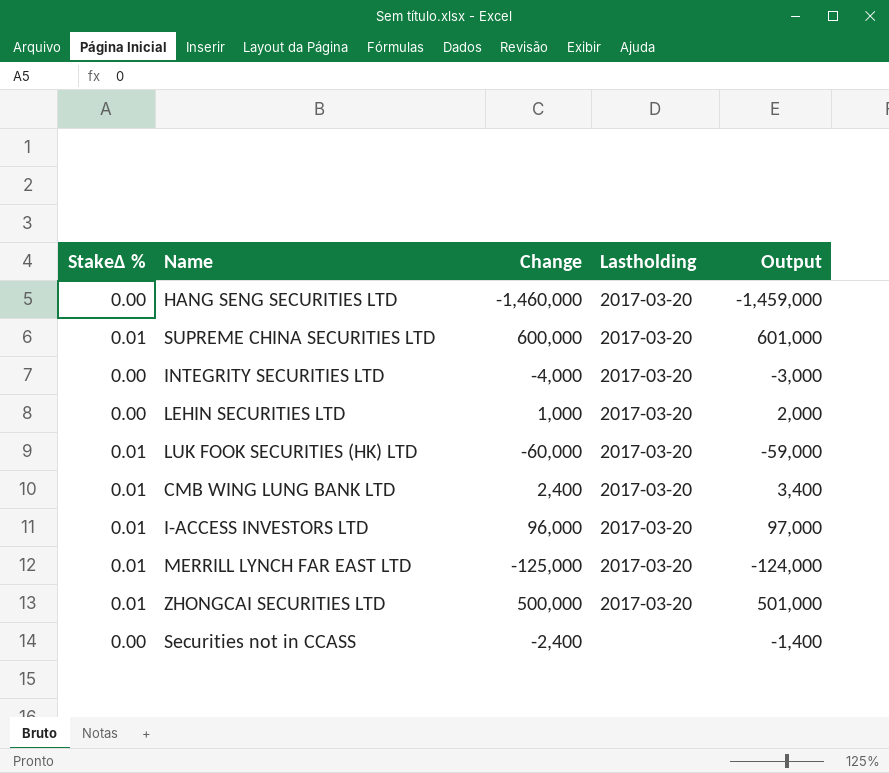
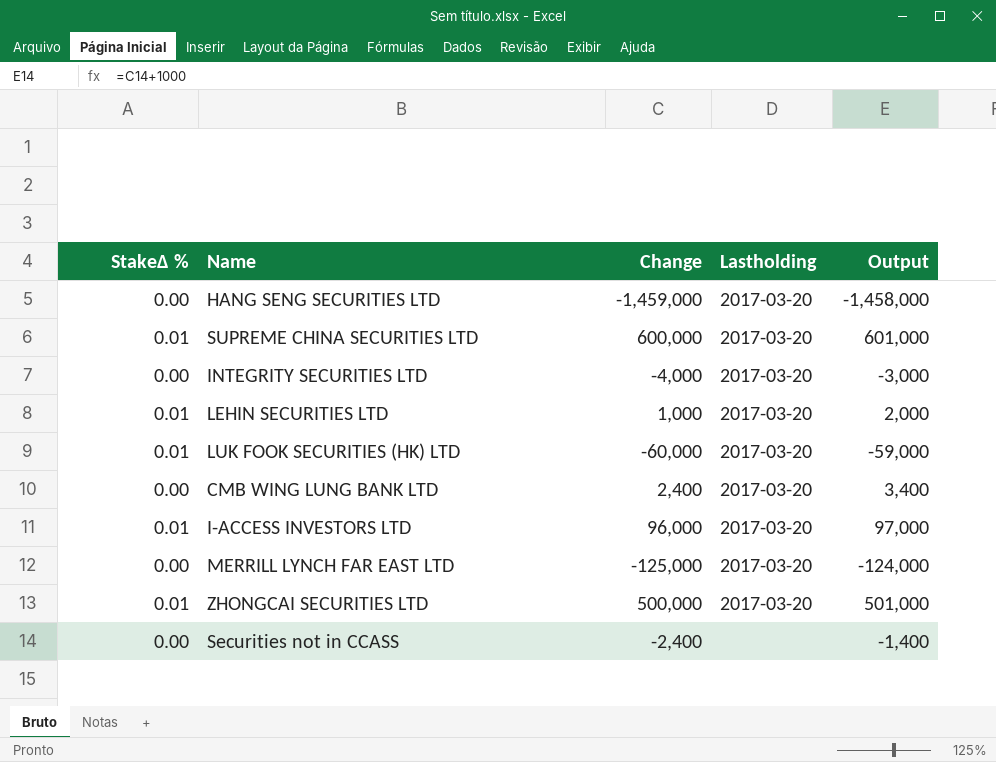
HANG SENG SECURITIES LTD | Change: -1,460,000 -> -1,459,000
HANG SENG SECURITIES LTD | Output: -1,459,000 -> -1,458,000
LEHIN SECURITIES LTD | StakeΔ %: 0.00 -> 0.01
CMB WING LUNG BANK LTD | StakeΔ %: 0.01 -> 0.00
MERRILL LYNCH FAR EAST LTD | StakeΔ %: 0.01 -> 0.00

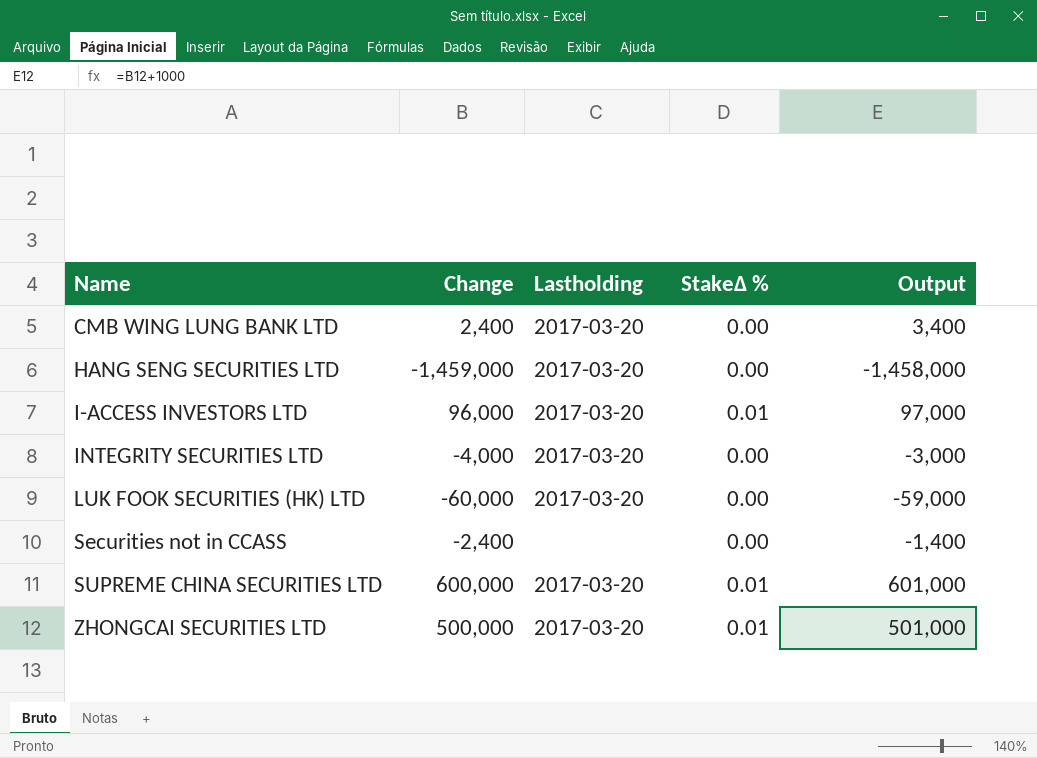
row order: none -> Name ascending
column StakeΔ % | position: 1 -> 4
row LEHIN SECURITIES LTD: 0.01 | 1,000 | 2017-03-20 | 2,000 -> none
row MERRILL LYNCH FAR EAST LTD: 0.00 | -125,000 | 2017-03-20 | -124,000 -> none
LUK FOOK SECURITIES (HK) LTD | StakeΔ %: 0.01 -> 0.00

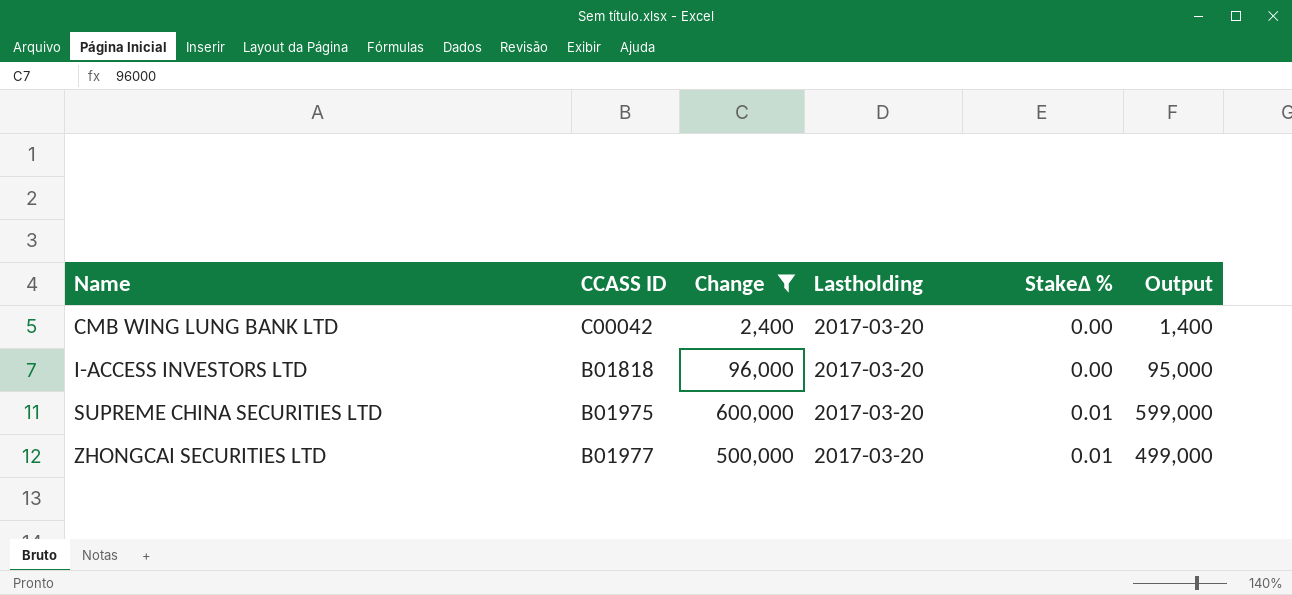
filter: none -> Change >= 2,400
column CCASS ID | position: none -> 2
column Output | formula: [Change] + 1000 -> [Change] - 1000
I-ACCESS INVESTORS LTD | StakeΔ %: 0.01 -> 0.00

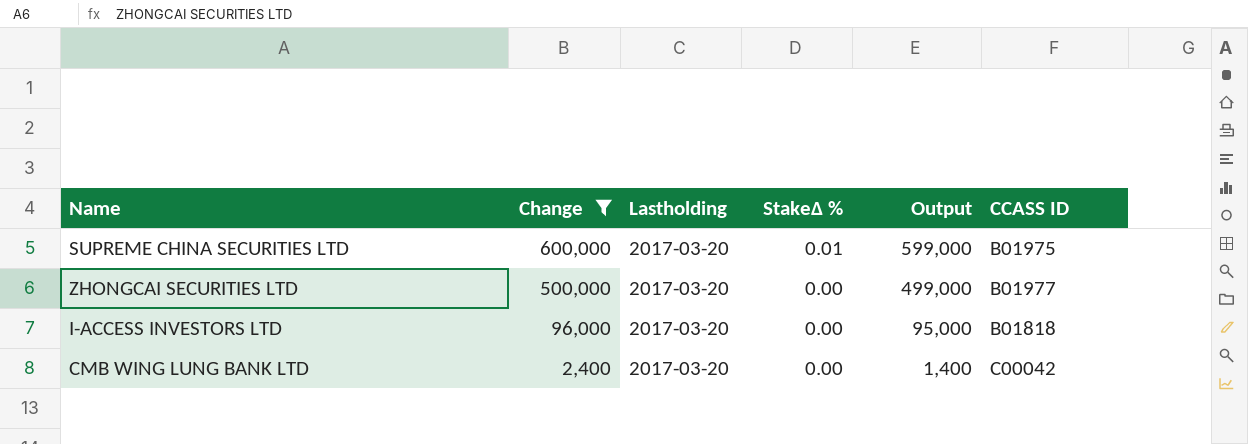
row order: Name ascending -> Change descending
column CCASS ID | position: 2 -> 6
ZHONGCAI SECURITIES LTD | StakeΔ %: 0.01 -> 0.00

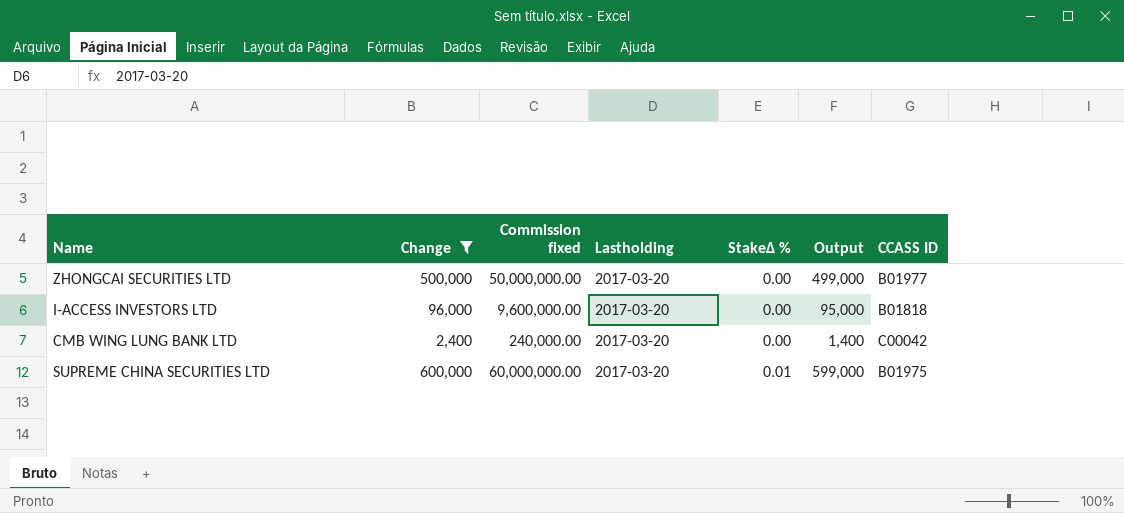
row order: Change descending -> StakeΔ % ascending
column Commission fixed | formula: none -> [Change] * 100

